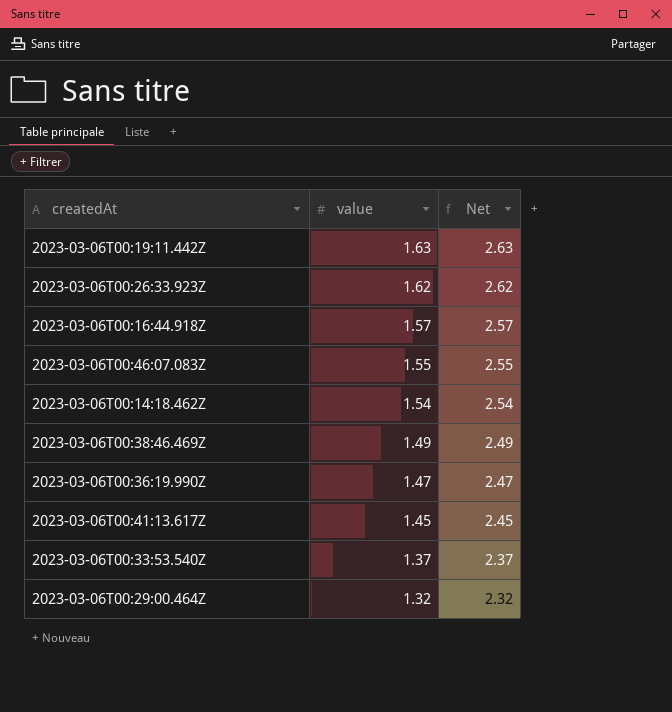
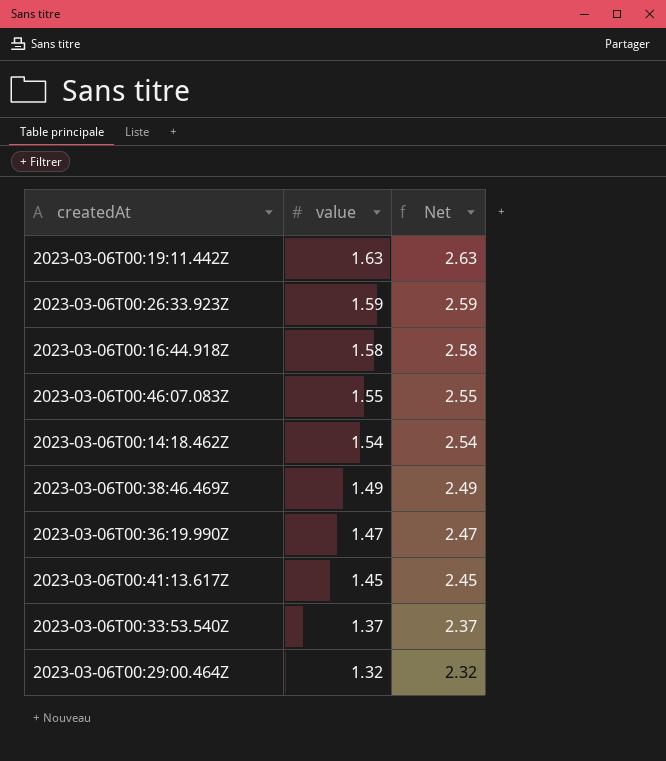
2023-03-06T00:26:33.923Z | value: 1.62 -> 1.59
2023-03-06T00:26:33.923Z | Net: 2.62 -> 2.59
2023-03-06T00:16:44.918Z | value: 1.57 -> 1.58
2023-03-06T00:16:44.918Z | Net: 2.57 -> 2.58

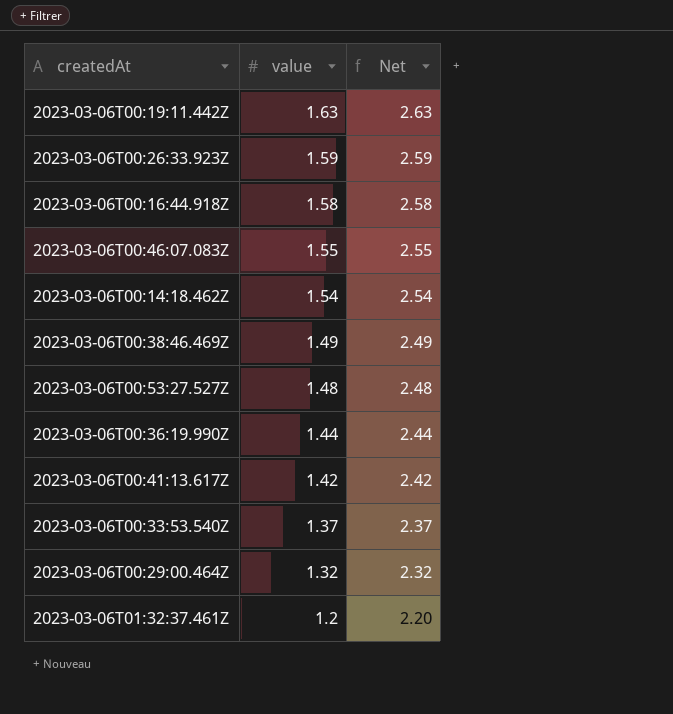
row 2023-03-06T00:53:27.527Z: none -> 1.48 | 2.48
2023-03-06T00:36:19.990Z | value: 1.47 -> 1.44
2023-03-06T00:36:19.990Z | Net: 2.47 -> 2.44
2023-03-06T00:41:13.617Z | value: 1.45 -> 1.42
2023-03-06T00:41:13.617Z | Net: 2.45 -> 2.42
row 2023-03-06T01:32:37.461Z: none -> 1.2 | 2.20

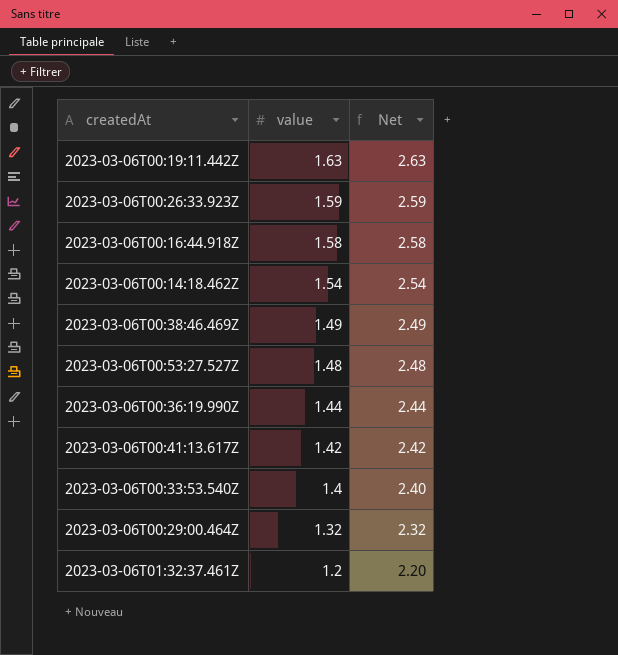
row 2023-03-06T00:46:07.083Z: 1.55 | 2.55 -> none
2023-03-06T00:33:53.540Z | value: 1.37 -> 1.4
2023-03-06T00:33:53.540Z | Net: 2.37 -> 2.40

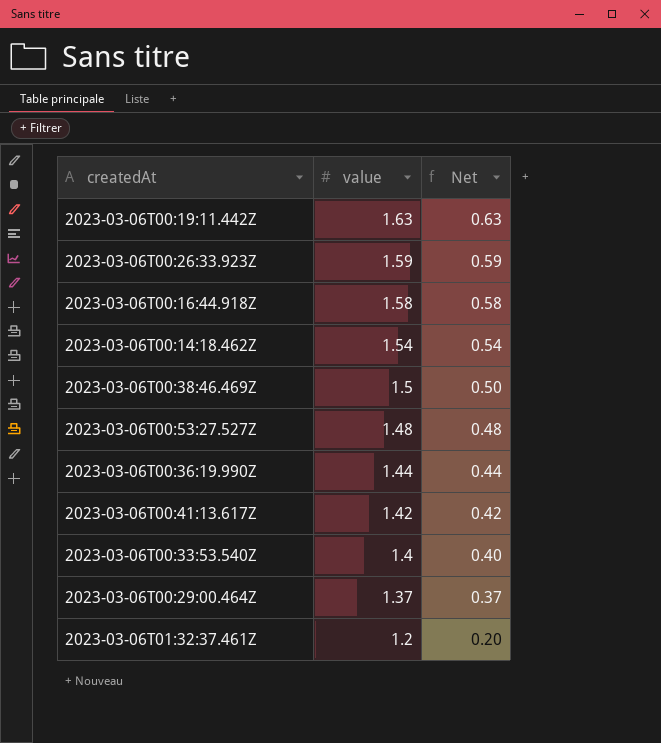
column Net | formula: [value] + 1 -> [value] - 1
2023-03-06T00:38:46.469Z | value: 1.49 -> 1.5
2023-03-06T00:29:00.464Z | value: 1.32 -> 1.37

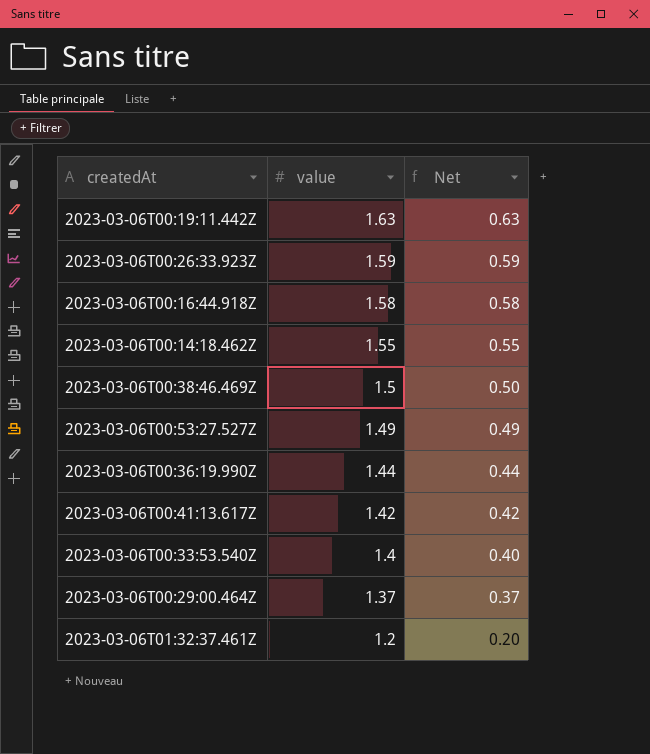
2023-03-06T00:14:18.462Z | value: 1.54 -> 1.55
2023-03-06T00:14:18.462Z | Net: 0.54 -> 0.55
2023-03-06T00:53:27.527Z | value: 1.48 -> 1.49
2023-03-06T00:53:27.527Z | Net: 0.48 -> 0.49

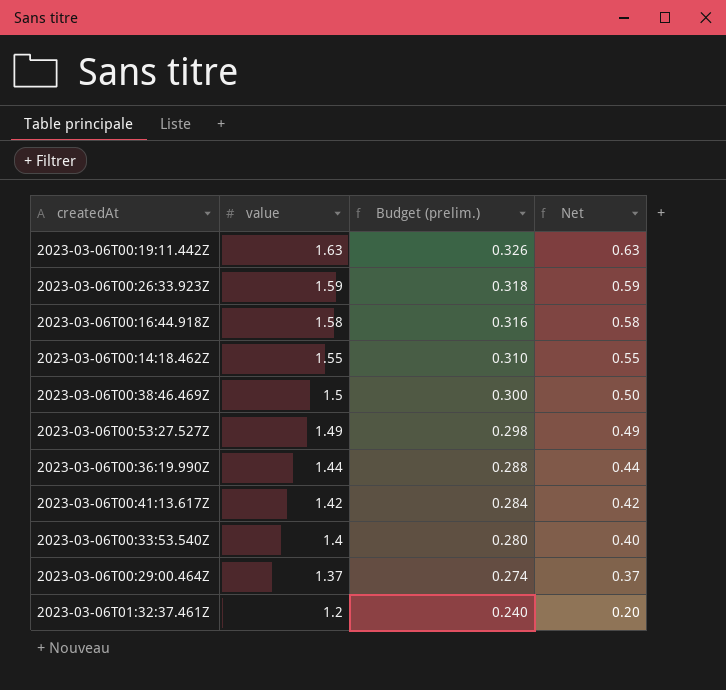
column Budget (prelim.) | formula: none -> [value] * 0.2

